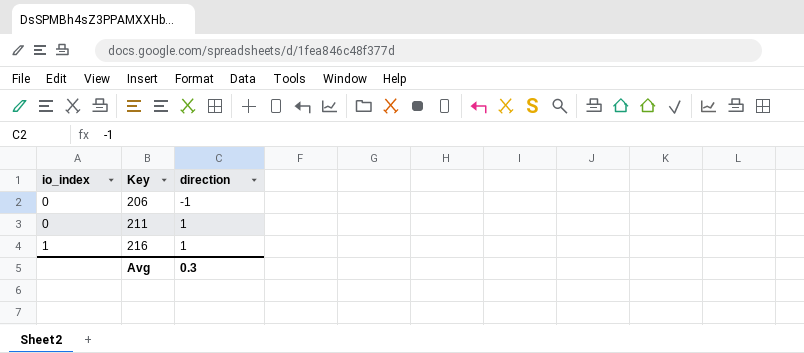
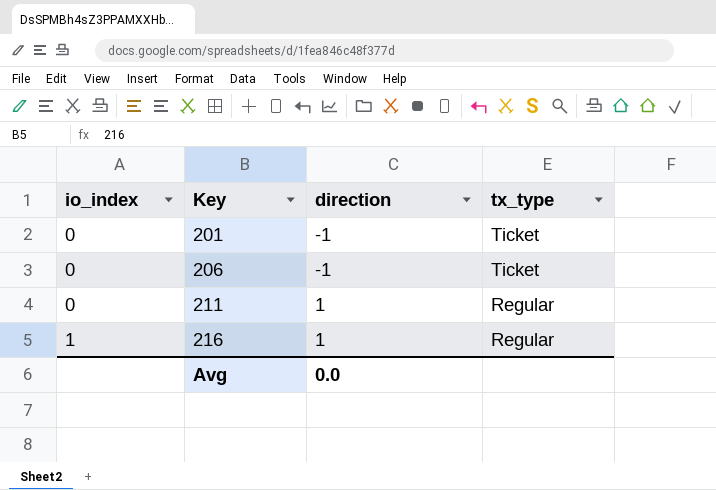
column tx_type | position: none -> 4
row 201: none -> 0 | -1 | Ticket
Avg | direction: 0.3 -> 0.0

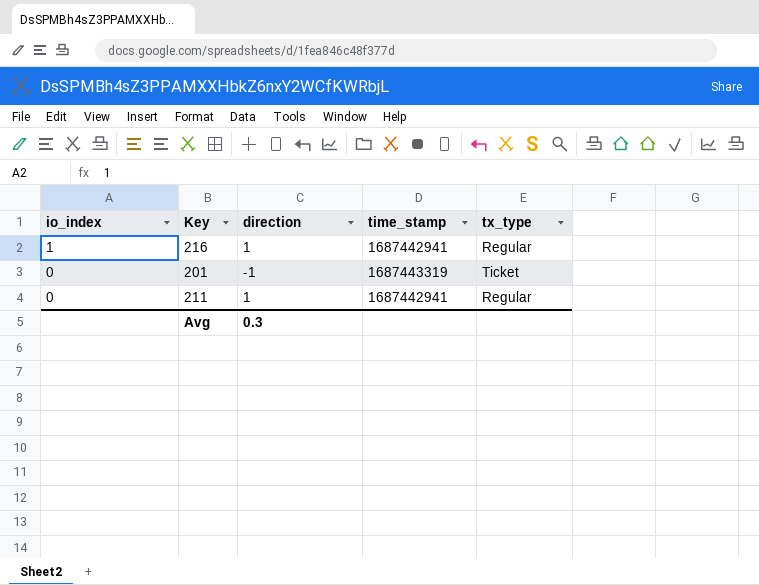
row order: io_index ascending -> io_index descending
column time_stamp | position: none -> 4
row 206: 0 | -1 | Ticket -> none
Avg | direction: 0.0 -> 0.3

